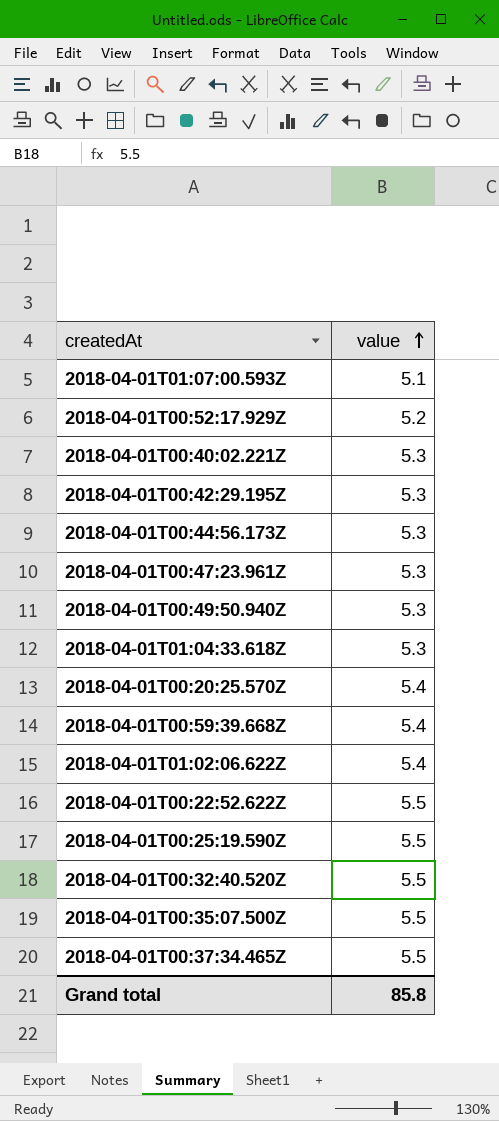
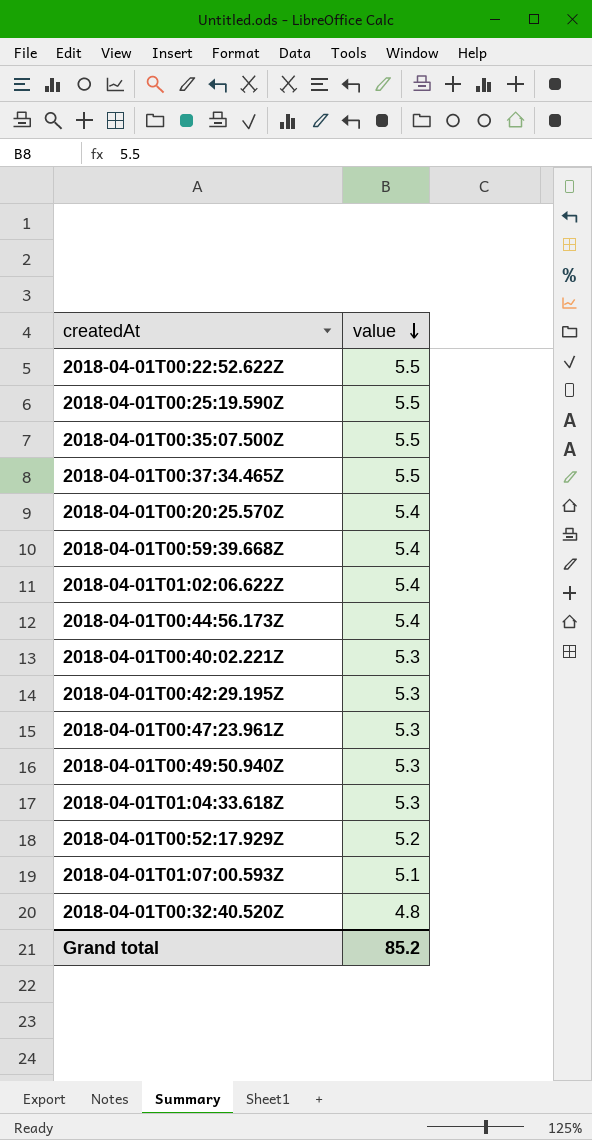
row order: value ascending -> value descending
2018-04-01T00:44:56.173Z | value: 5.3 -> 5.4
2018-04-01T00:32:40.520Z | value: 5.5 -> 4.8
Grand total | value: 85.8 -> 85.2

